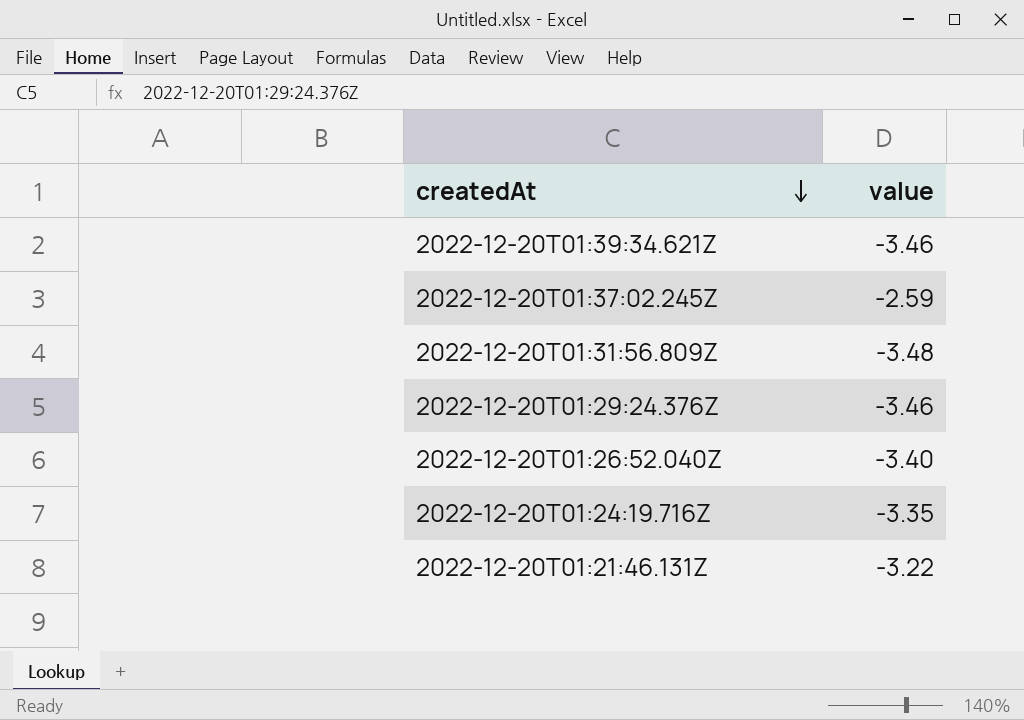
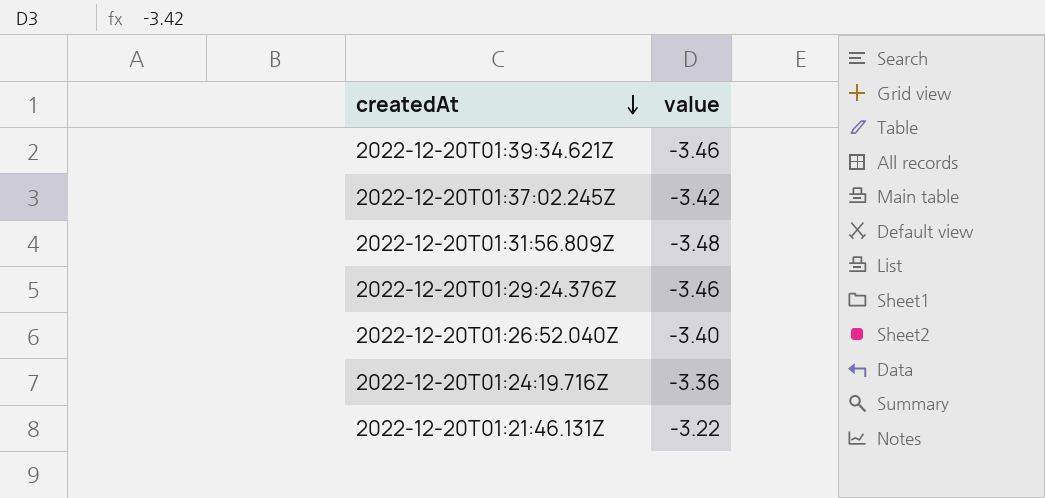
2022-12-20T01:37:02.245Z | value: -2.59 -> -3.42
2022-12-20T01:24:19.716Z | value: -3.35 -> -3.36

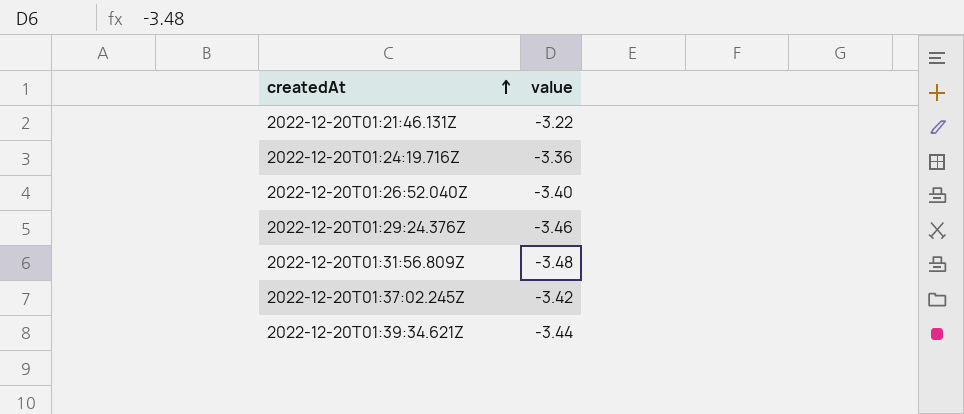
row order: createdAt descending -> createdAt ascending
2022-12-20T01:39:34.621Z | value: -3.46 -> -3.44

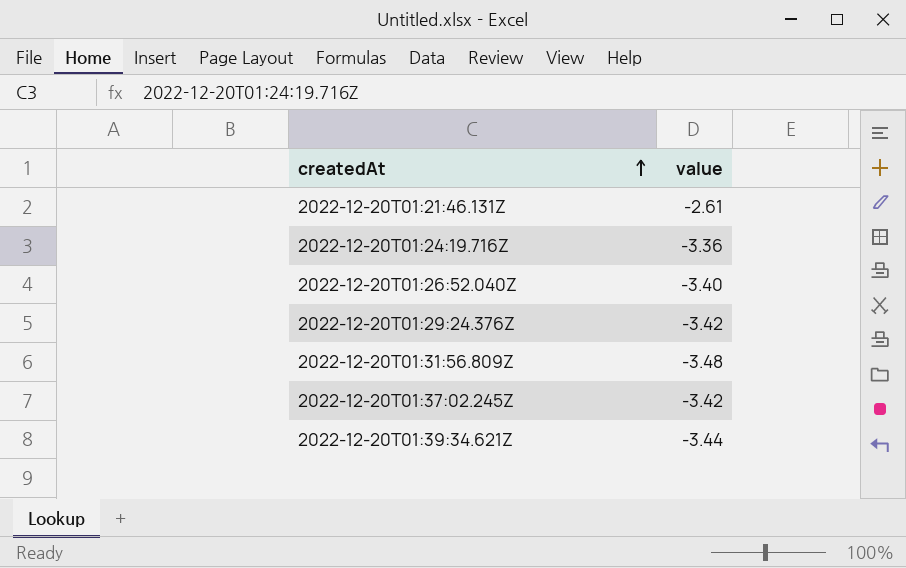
2022-12-20T01:21:46.131Z | value: -3.22 -> -2.61
2022-12-20T01:29:24.376Z | value: -3.46 -> -3.42

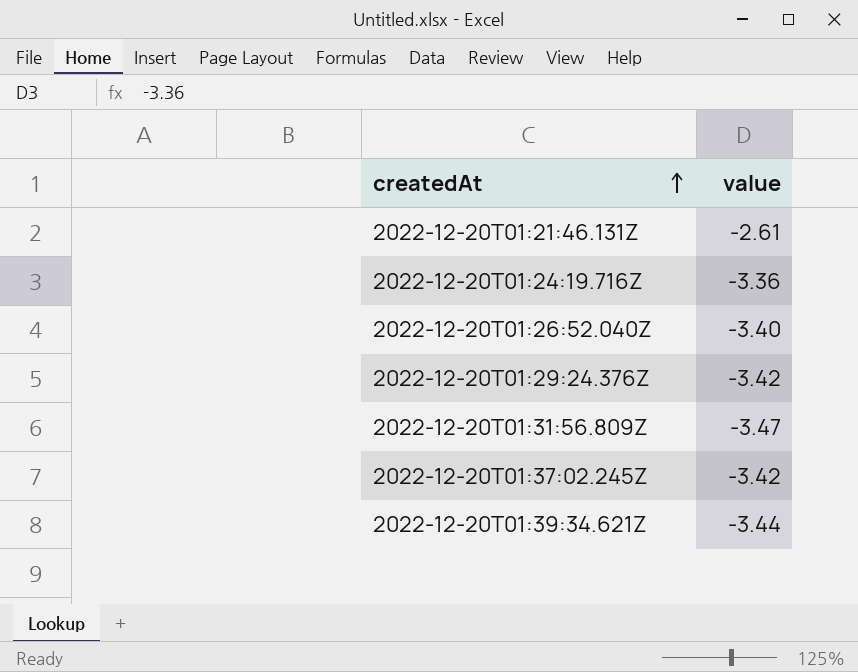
2022-12-20T01:31:56.809Z | value: -3.48 -> -3.47

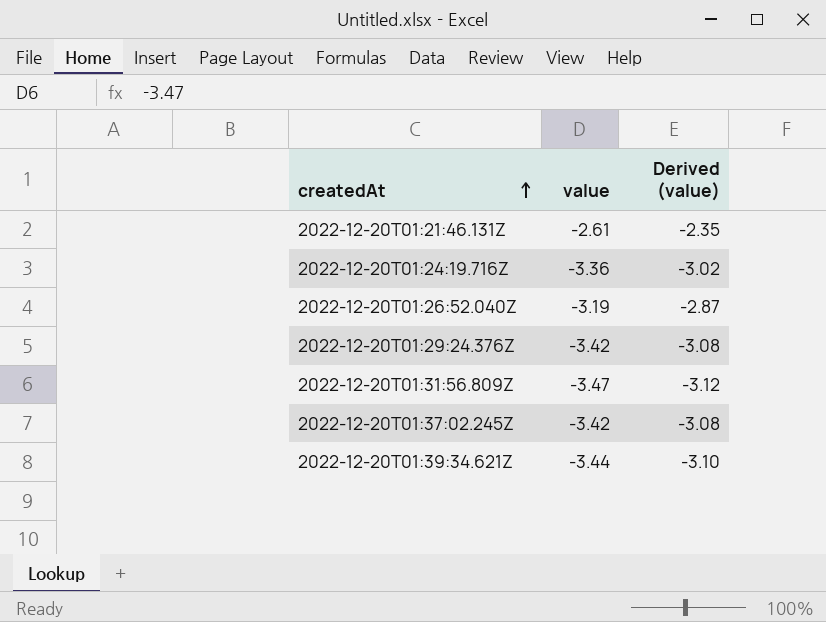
column Derived (value) | formula: none -> [value] * 0.9
2022-12-20T01:26:52.040Z | value: -3.40 -> -3.19

